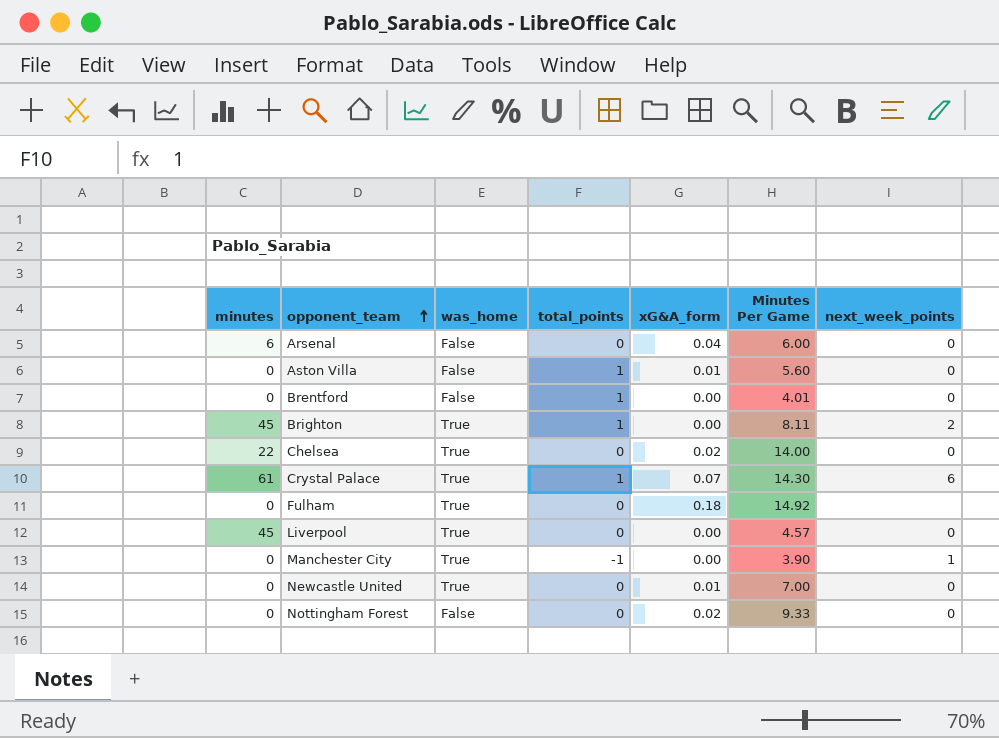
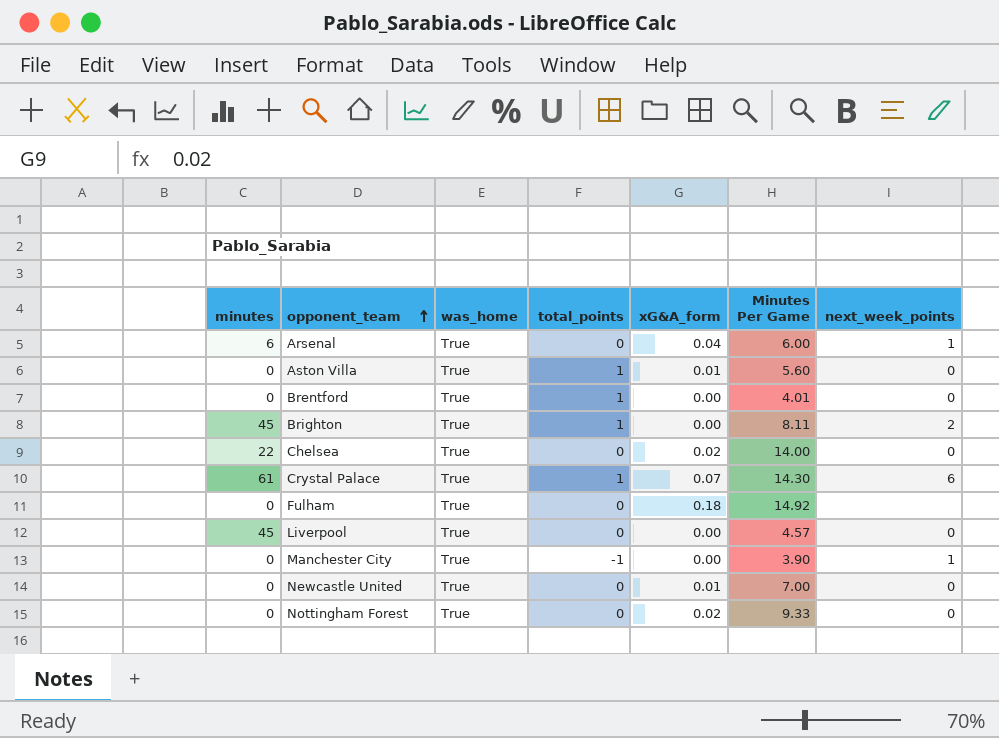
Arsenal | was_home: False -> True
Arsenal | next_week_points: 0 -> 1
Aston Villa | was_home: False -> True
Brentford | was_home: False -> True
Nottingham Forest | was_home: False -> True

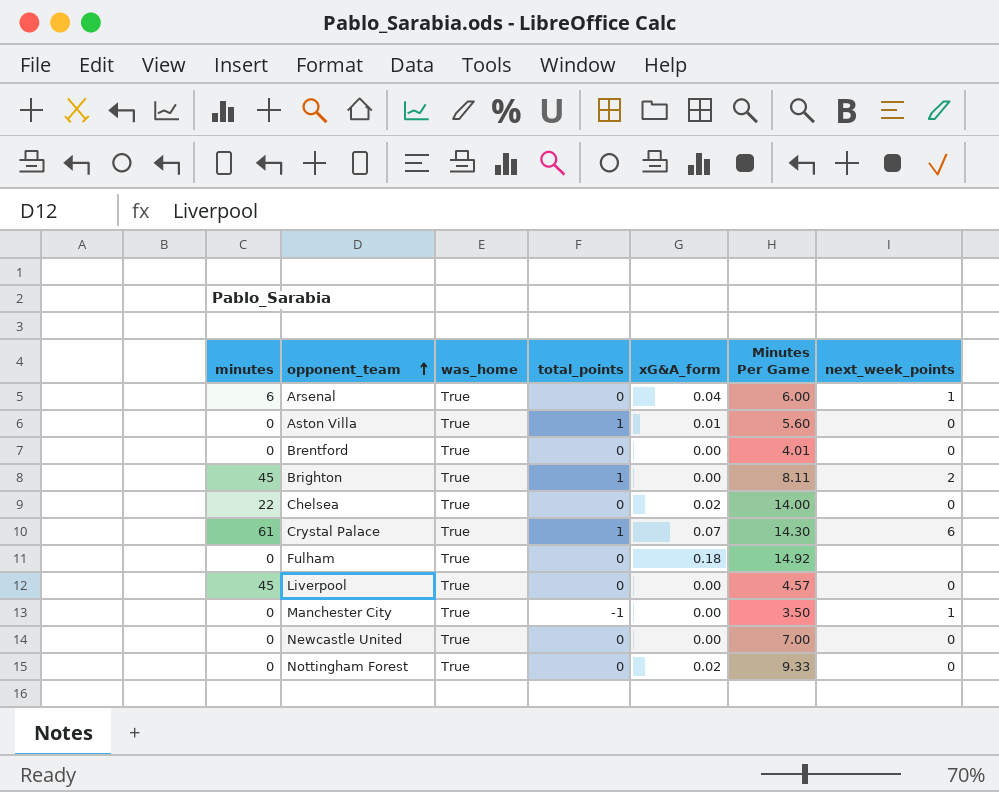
Brentford | total_points: 1 -> 0
Manchester City | Minutes Per Game: 3.90 -> 3.50
Newcastle United | xG&A_form: 0.01 -> 0.00

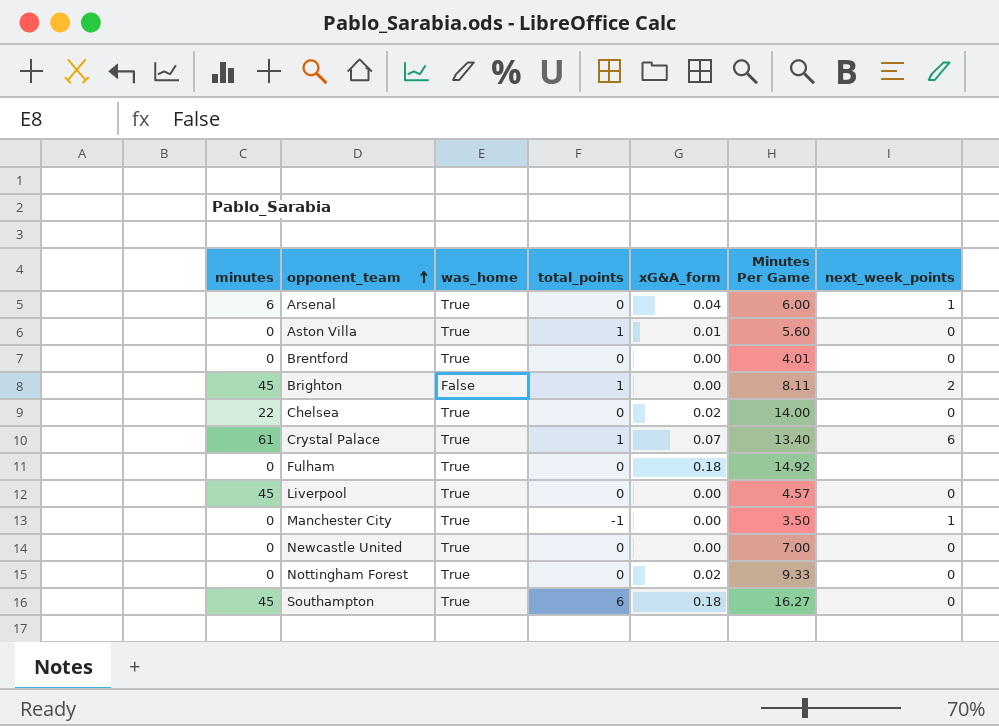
Brighton | was_home: True -> False
Crystal Palace | Minutes Per Game: 14.30 -> 13.40
row Southampton: none -> 45 | True | 6 | 0.18 | 16.27 | 0

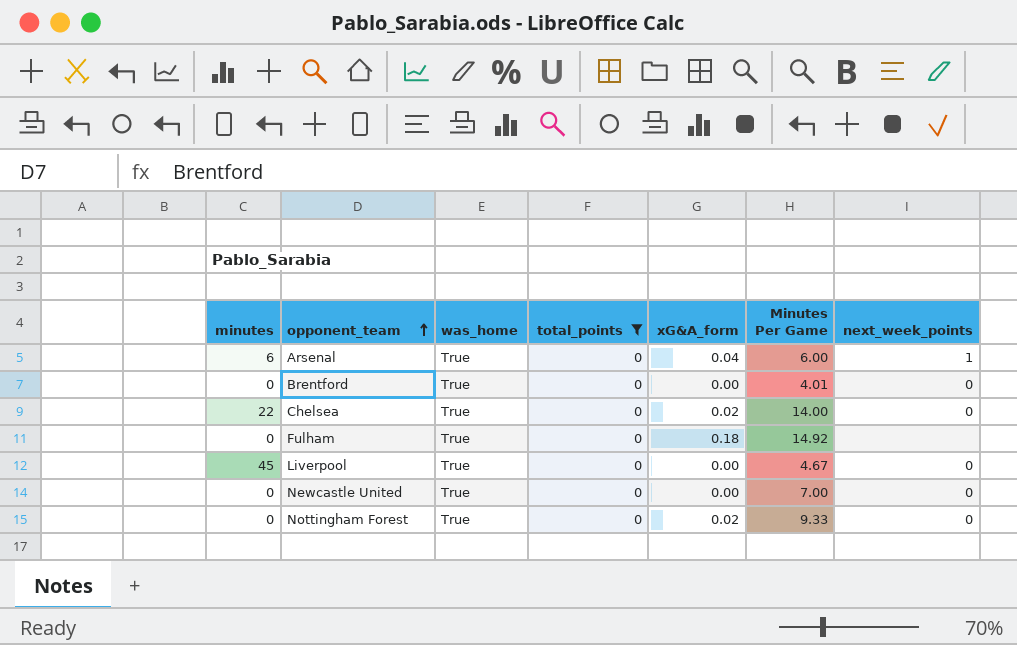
filter: none -> total_points = 0
Liverpool | Minutes Per Game: 4.57 -> 4.67

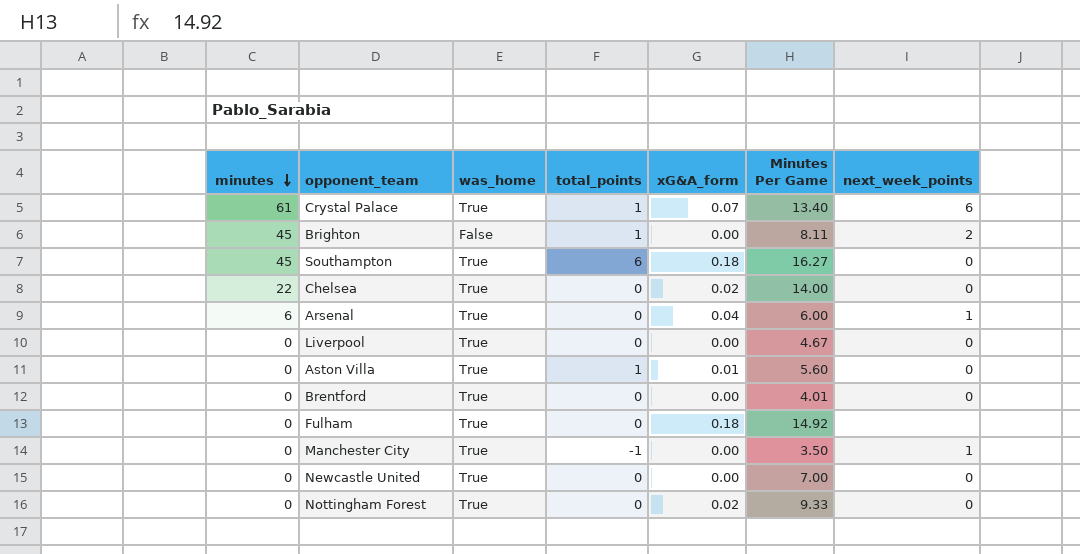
filter: total_points = 0 -> none
row order: opponent_team ascending -> minutes descending
Liverpool | minutes: 45 -> 0

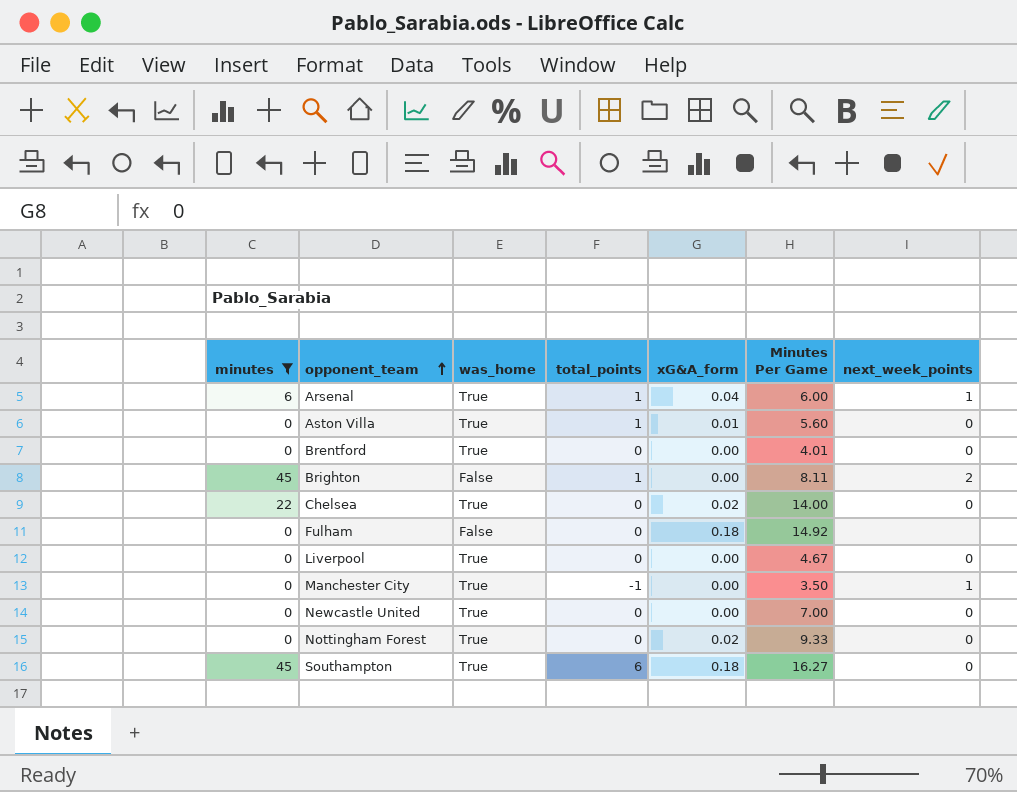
filter: none -> minutes != 61
row order: minutes descending -> opponent_team ascending
Arsenal | total_points: 0 -> 1
Fulham | was_home: True -> False

